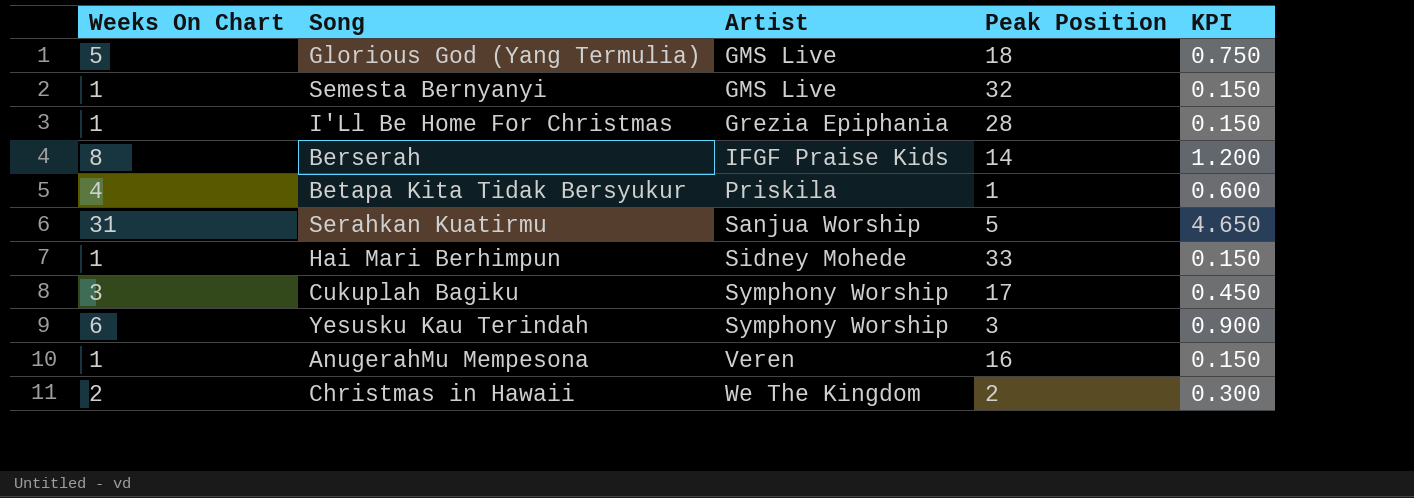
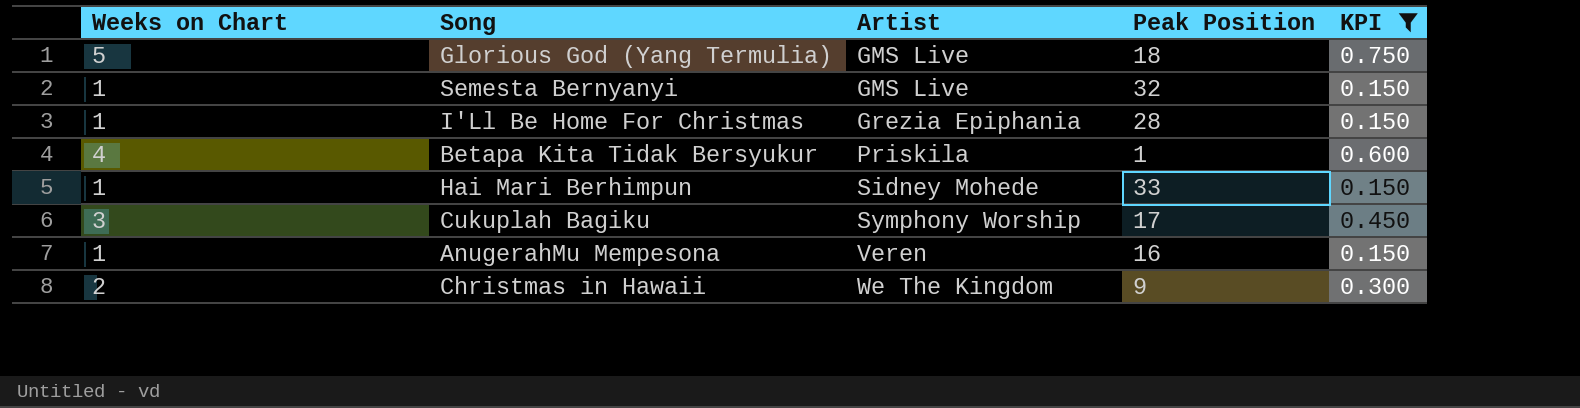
filter: none -> KPI <= 0.750
column name: Weeks On Chart -> Weeks on Chart
Christmas in Hawaii | Peak Position: 2 -> 9

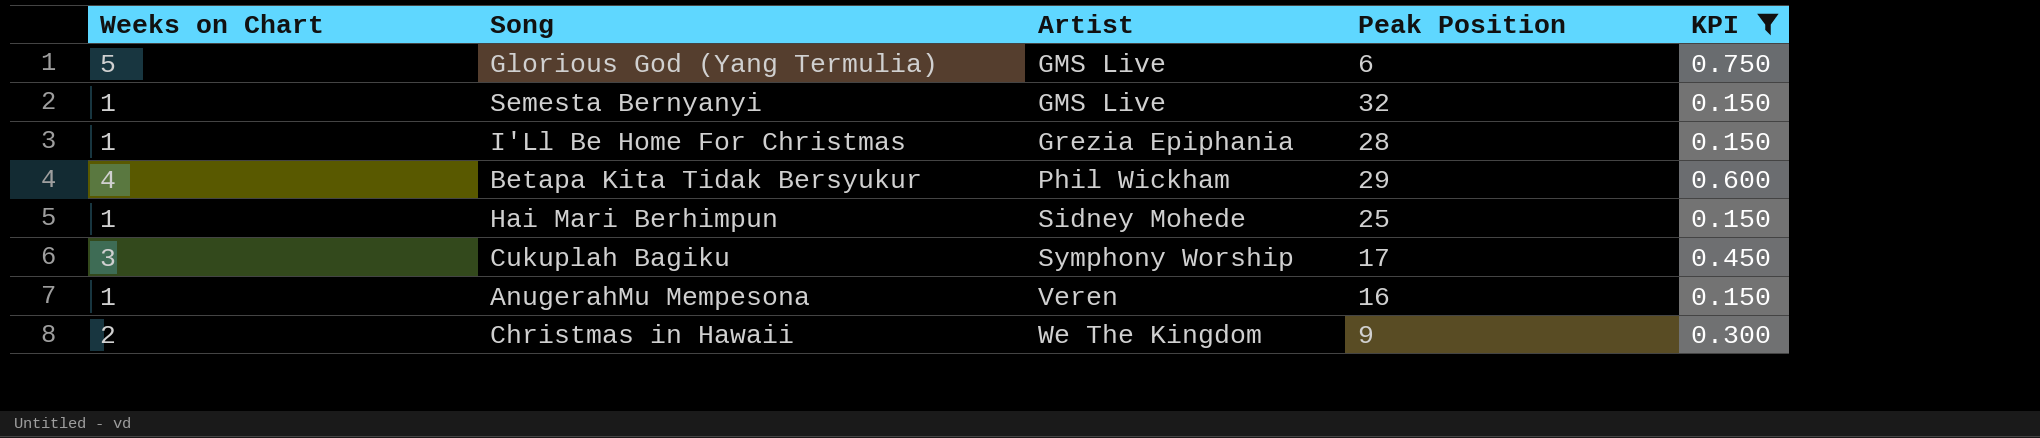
Glorious God (Yang Termulia) | Peak Position: 18 -> 6
Betapa Kita Tidak Bersyukur | Artist: Priskila -> Phil Wickham
Betapa Kita Tidak Bersyukur | Peak Position: 1 -> 29
Hai Mari Berhimpun | Peak Position: 33 -> 25

